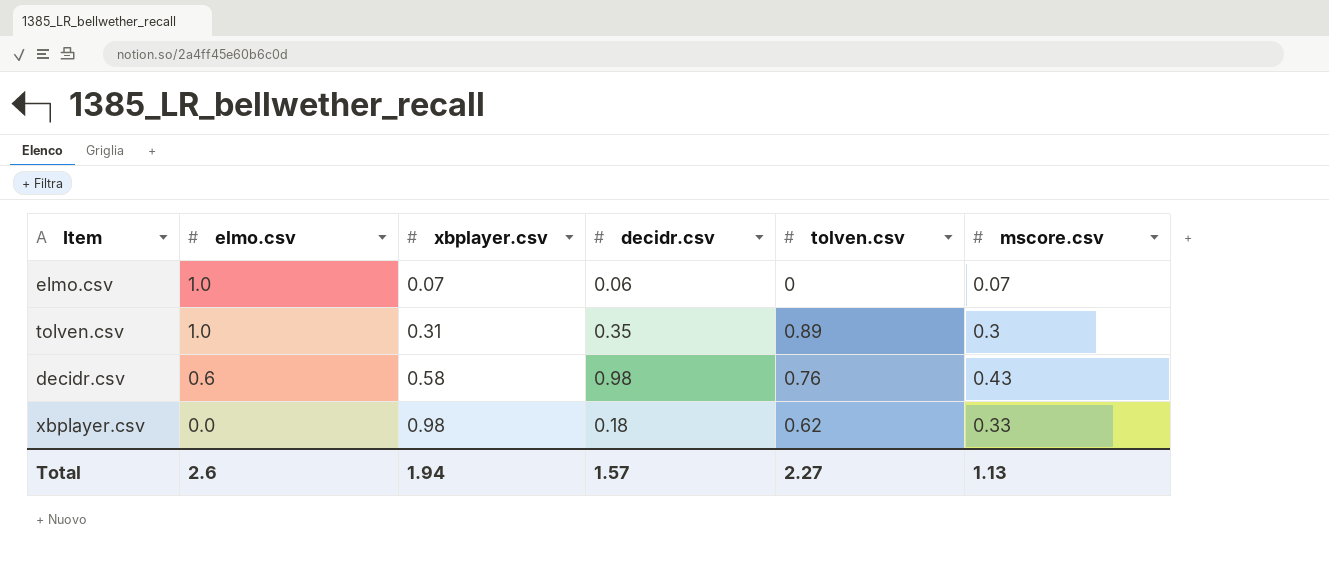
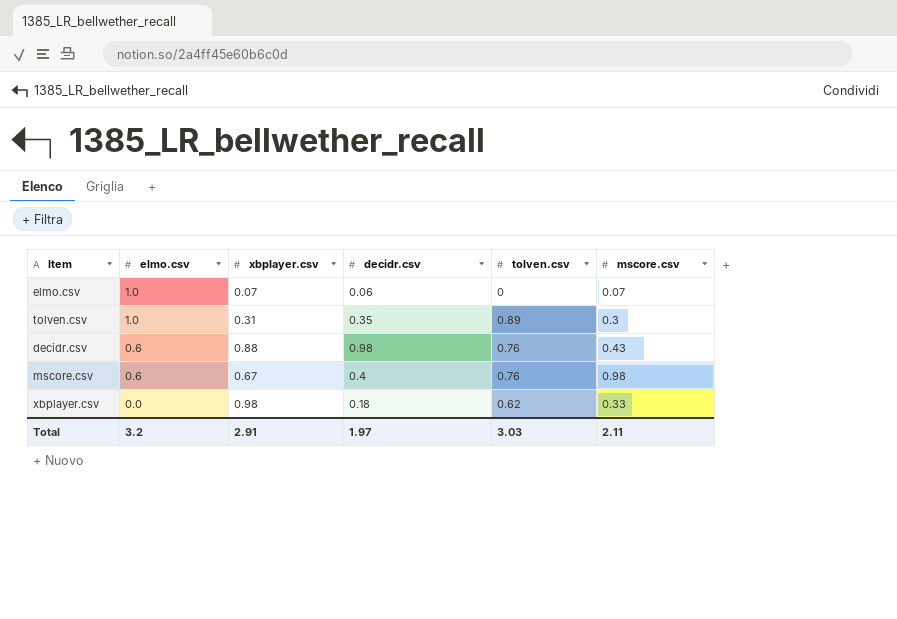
decidr.csv | xbplayer.csv: 0.58 -> 0.88
row mscore.csv: none -> 0.6 | 0.67 | 0.4 | 0.76 | 0.98
Total | elmo.csv: 2.6 -> 3.2
Total | xbplayer.csv: 1.94 -> 2.91
Total | decidr.csv: 1.57 -> 1.97
Total | tolven.csv: 2.27 -> 3.03
Total | mscore.csv: 1.13 -> 2.11

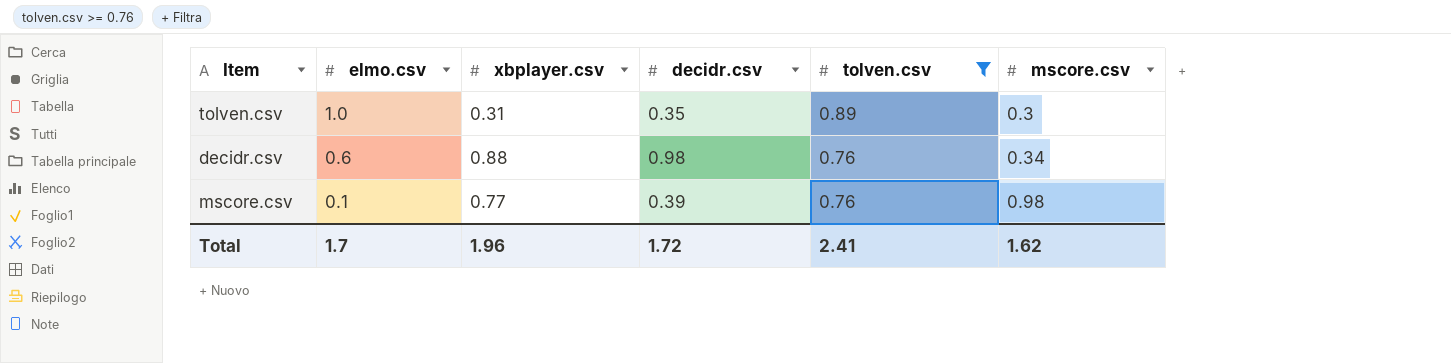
filter: none -> tolven.csv >= 0.76
decidr.csv | mscore.csv: 0.43 -> 0.34
mscore.csv | elmo.csv: 0.6 -> 0.1
mscore.csv | xbplayer.csv: 0.67 -> 0.77
mscore.csv | decidr.csv: 0.4 -> 0.39
Total | elmo.csv: 3.2 -> 1.7
Total | xbplayer.csv: 2.91 -> 1.96
Total | decidr.csv: 1.97 -> 1.72
Total | tolven.csv: 3.03 -> 2.41
Total | mscore.csv: 2.11 -> 1.62

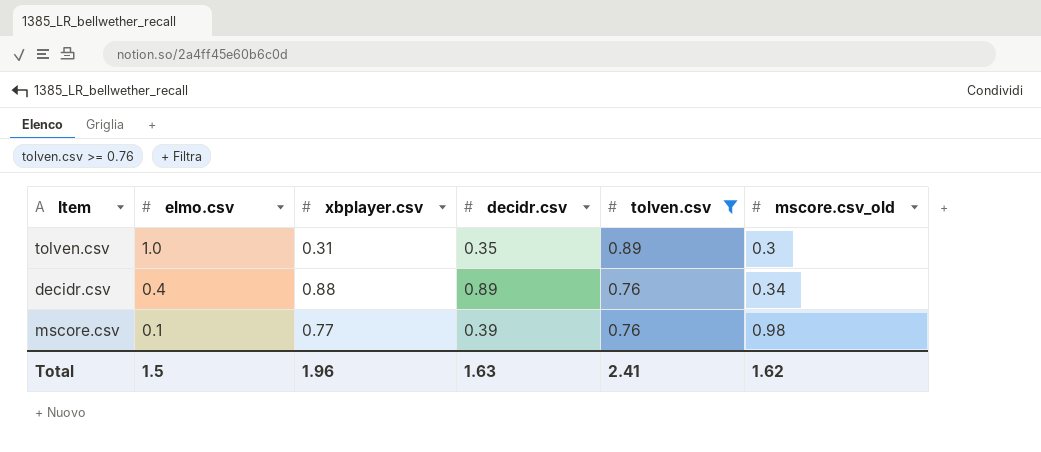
column name: mscore.csv -> mscore.csv_old
decidr.csv | elmo.csv: 0.6 -> 0.4
decidr.csv | decidr.csv: 0.98 -> 0.89
Total | elmo.csv: 1.7 -> 1.5
Total | decidr.csv: 1.72 -> 1.63

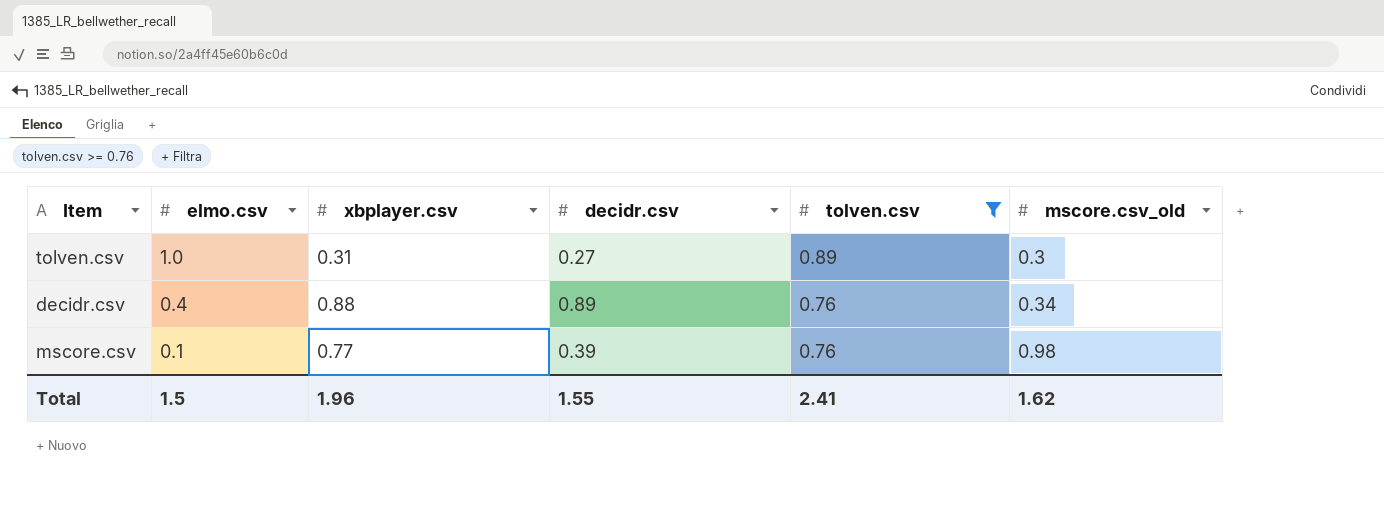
tolven.csv | decidr.csv: 0.35 -> 0.27
Total | decidr.csv: 1.63 -> 1.55

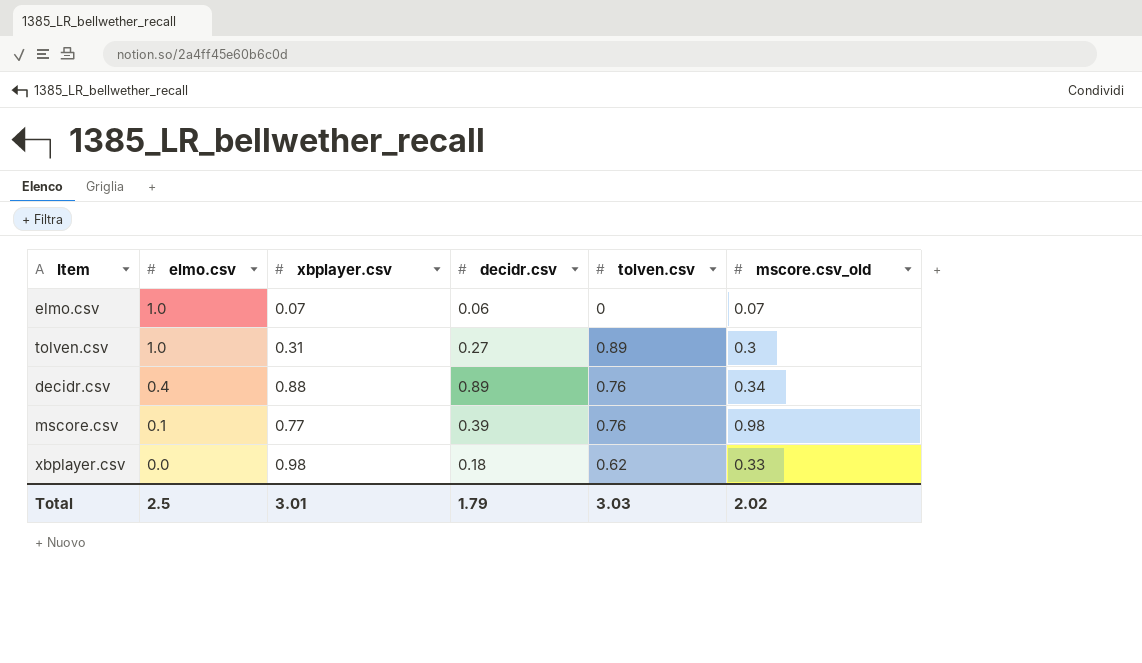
filter: tolven.csv >= 0.76 -> none
Total | elmo.csv: 1.5 -> 2.5
Total | xbplayer.csv: 1.96 -> 3.01
Total | decidr.csv: 1.55 -> 1.79
Total | tolven.csv: 2.41 -> 3.03
Total | mscore.csv_old: 1.62 -> 2.02

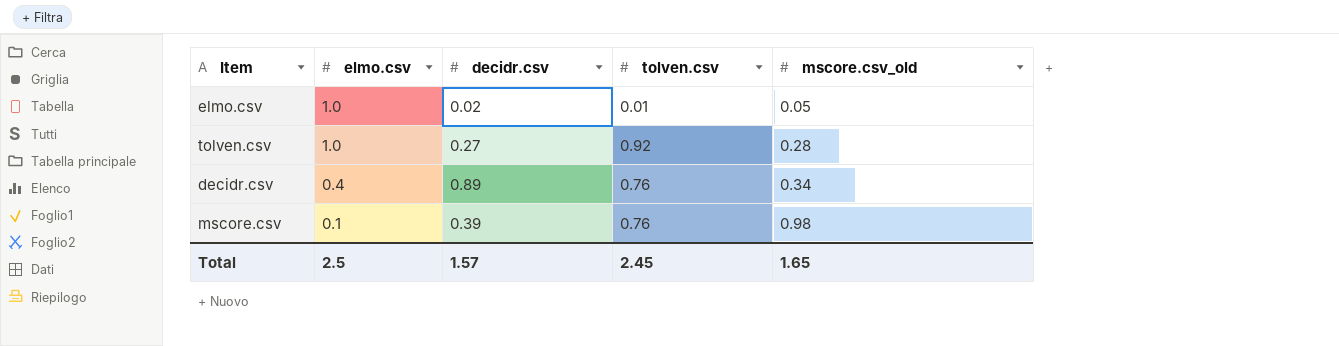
column xbplayer.csv | position: 3 -> none
row xbplayer.csv: 0.0 | 0.98 | 0.18 | 0.62 | 0.33 -> none
elmo.csv | decidr.csv: 0.06 -> 0.02
elmo.csv | tolven.csv: 0 -> 0.01
elmo.csv | mscore.csv_old: 0.07 -> 0.05
tolven.csv | tolven.csv: 0.89 -> 0.92
tolven.csv | mscore.csv_old: 0.3 -> 0.28
Total | decidr.csv: 1.79 -> 1.57
Total | tolven.csv: 3.03 -> 2.45
Total | mscore.csv_old: 2.02 -> 1.65

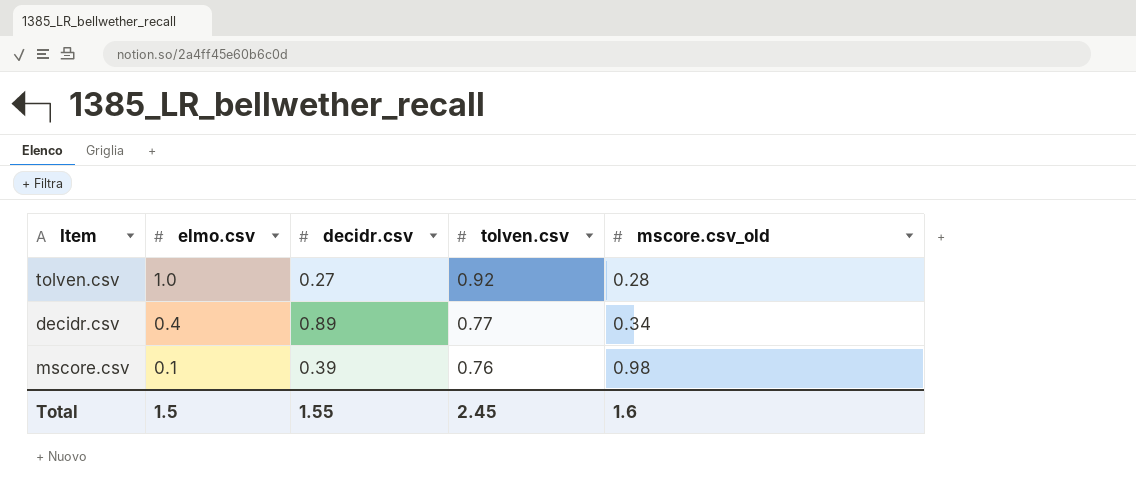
row elmo.csv: 1.0 | 0.02 | 0.01 | 0.05 -> none
decidr.csv | tolven.csv: 0.76 -> 0.77
Total | elmo.csv: 2.5 -> 1.5
Total | decidr.csv: 1.57 -> 1.55
Total | mscore.csv_old: 1.65 -> 1.6

